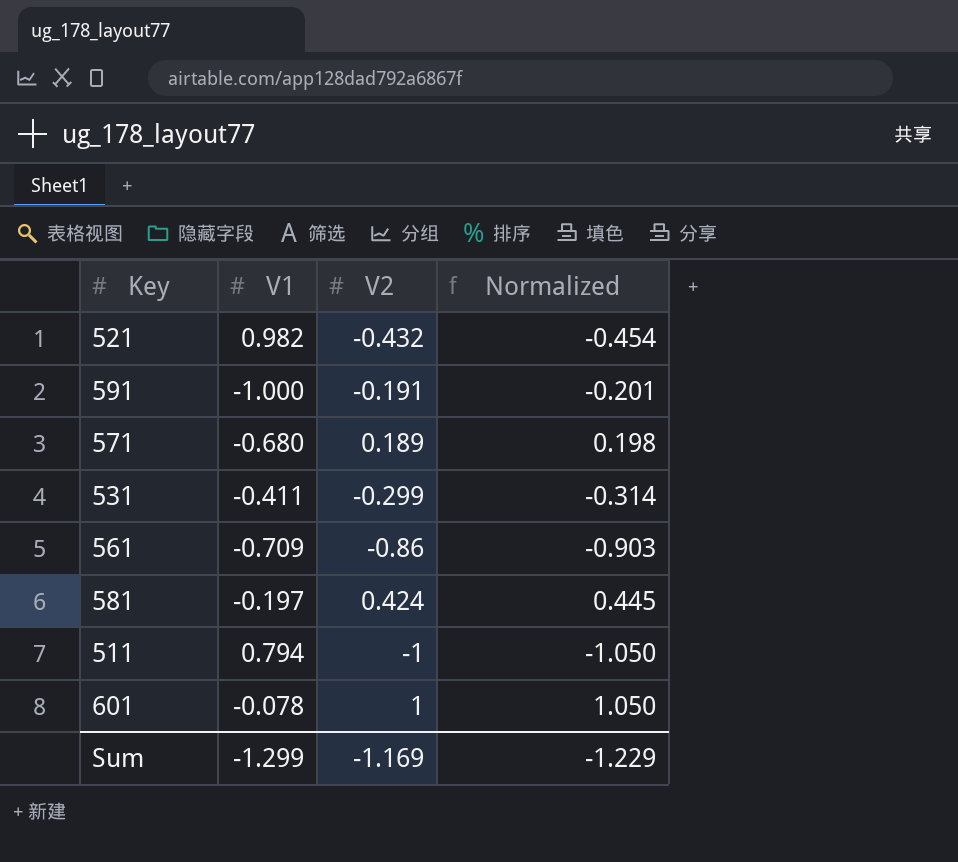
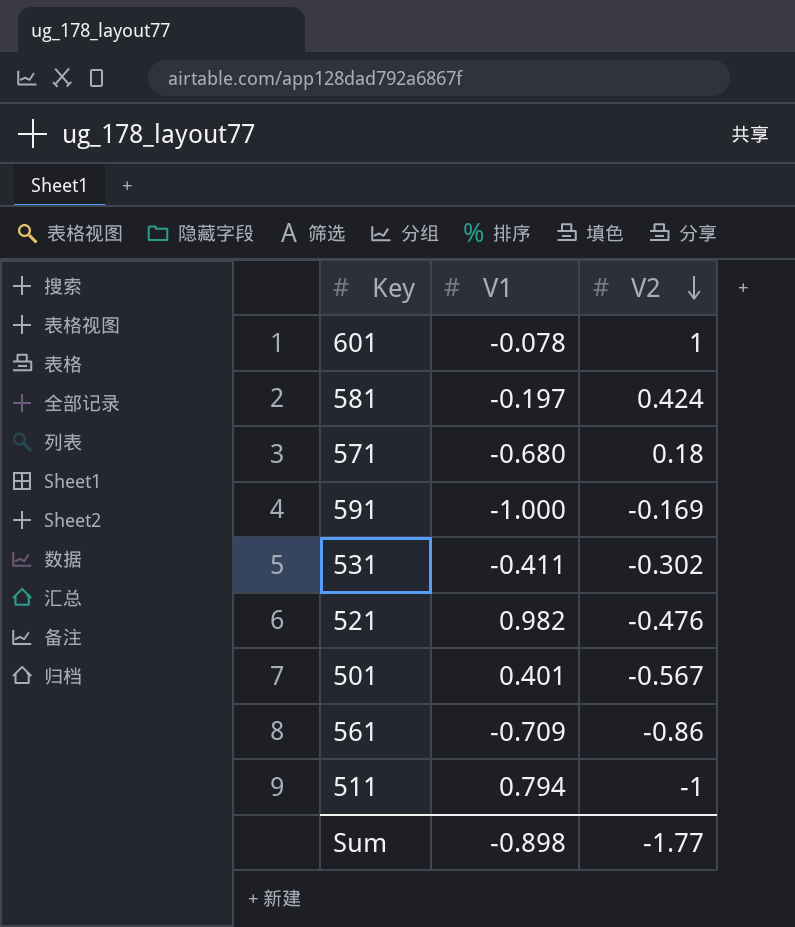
row order: none -> V2 descending
column Normalized | formula: [V2] * 1.05 -> none
571 | V2: 0.189 -> 0.18
591 | V2: -0.191 -> -0.169
531 | V2: -0.299 -> -0.302
521 | V2: -0.432 -> -0.476
row 501: none -> 0.401 | -0.567
Sum | V1: -1.299 -> -0.898
Sum | V2: -1.169 -> -1.77

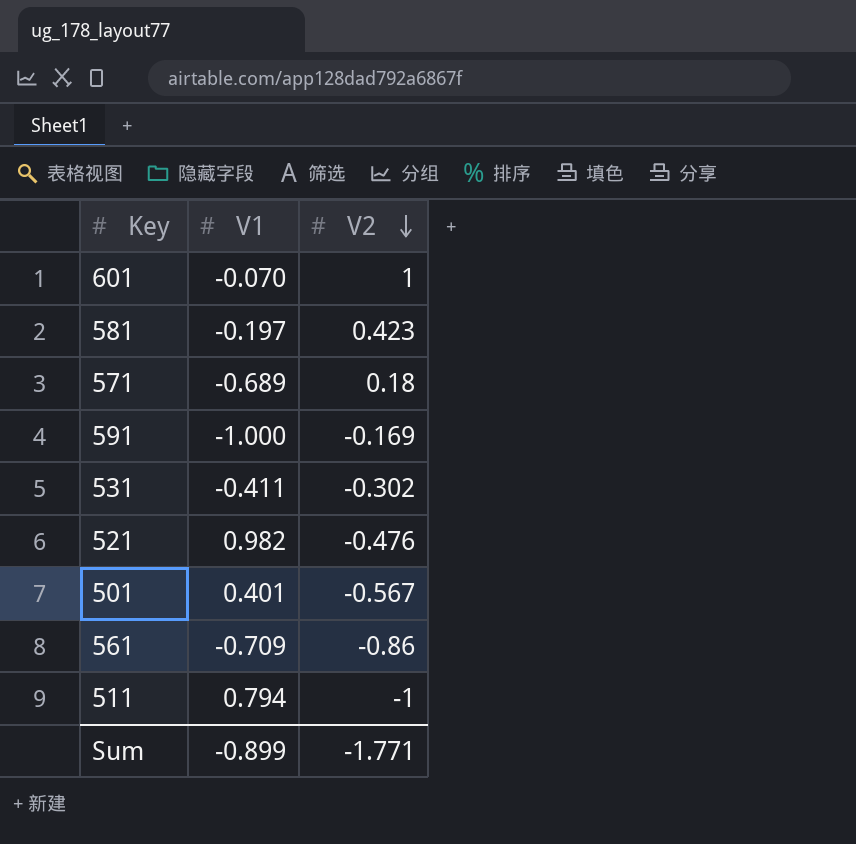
601 | V1: -0.078 -> -0.070
581 | V2: 0.424 -> 0.423
571 | V1: -0.680 -> -0.689
Sum | V1: -0.898 -> -0.899
Sum | V2: -1.77 -> -1.771

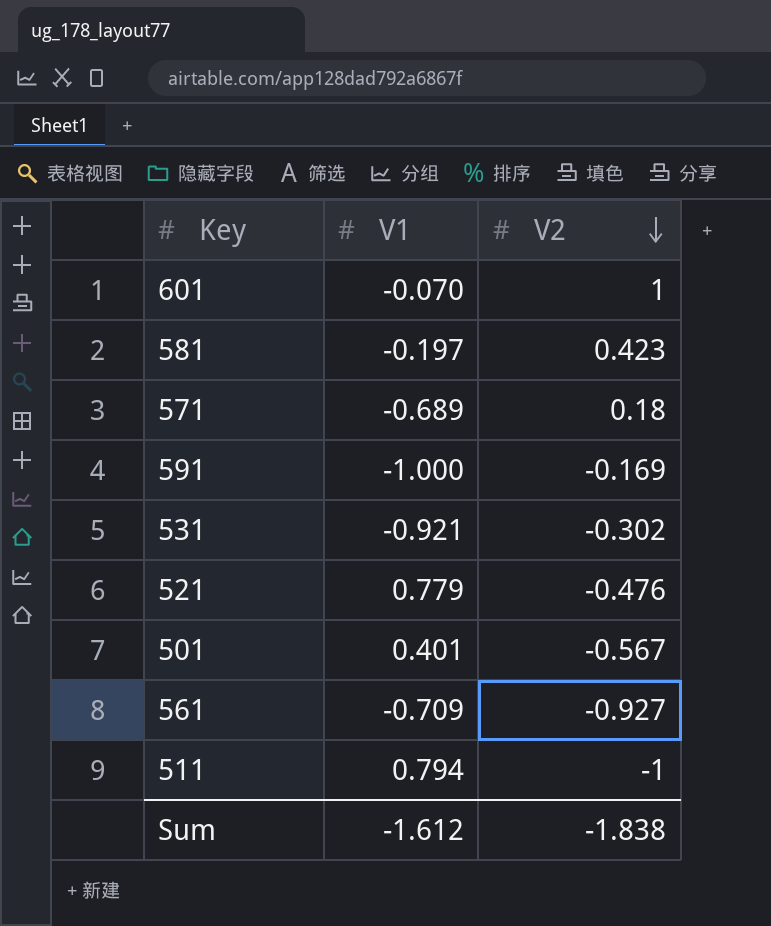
531 | V1: -0.411 -> -0.921
521 | V1: 0.982 -> 0.779
561 | V2: -0.86 -> -0.927
Sum | V1: -0.899 -> -1.612
Sum | V2: -1.771 -> -1.838

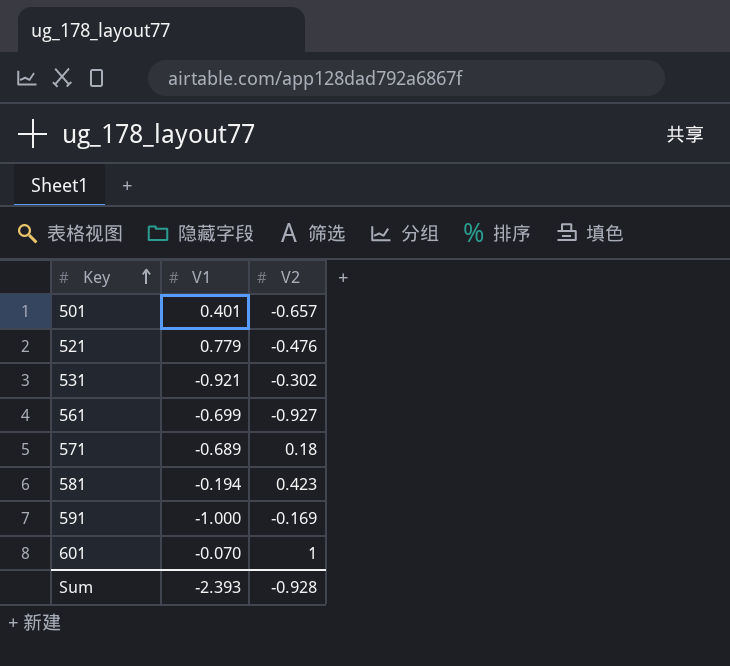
row order: V2 descending -> Key ascending
row 511: 0.794 | -1 -> none
501 | V2: -0.567 -> -0.657
561 | V1: -0.709 -> -0.699
581 | V1: -0.197 -> -0.194
Sum | V1: -1.612 -> -2.393
Sum | V2: -1.838 -> -0.928

